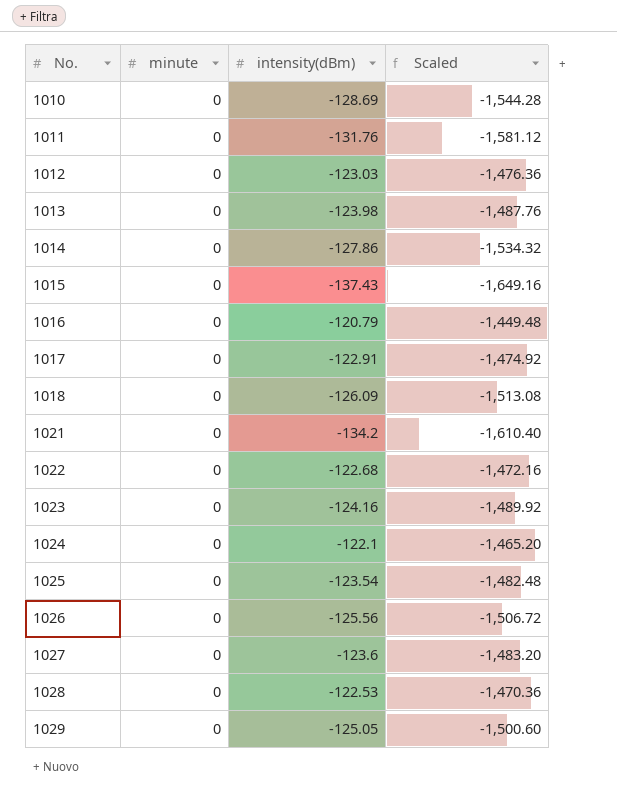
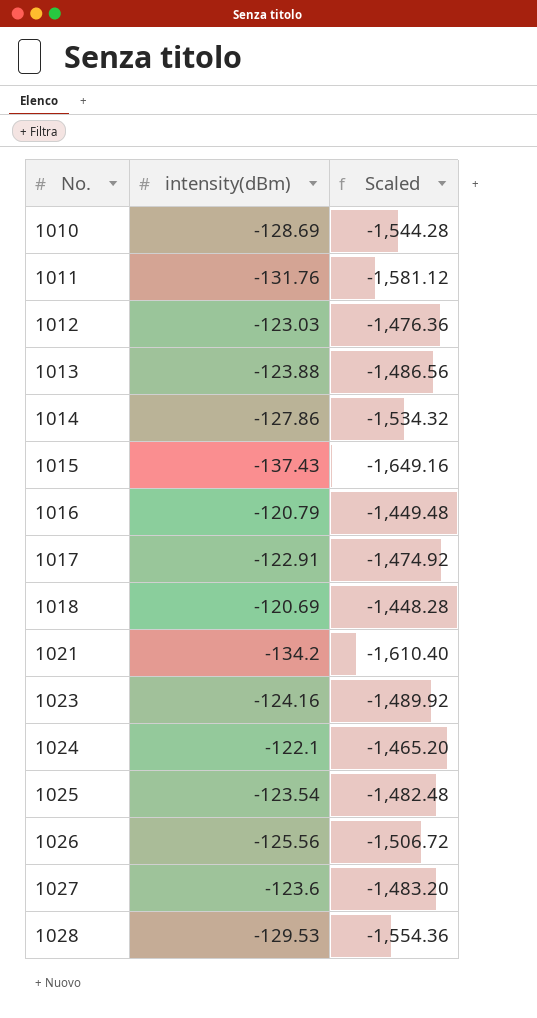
column minute | position: 2 -> none
row 1022: 0 | -122.68 | -1,472.16 -> none
row 1029: 0 | -125.05 | -1,500.60 -> none
1013 | intensity(dBm): -123.98 -> -123.88
1013 | Scaled: -1,487.76 -> -1,486.56
1018 | intensity(dBm): -126.09 -> -120.69
1018 | Scaled: -1,513.08 -> -1,448.28
1028 | intensity(dBm): -122.53 -> -129.53
1028 | Scaled: -1,470.36 -> -1,554.36

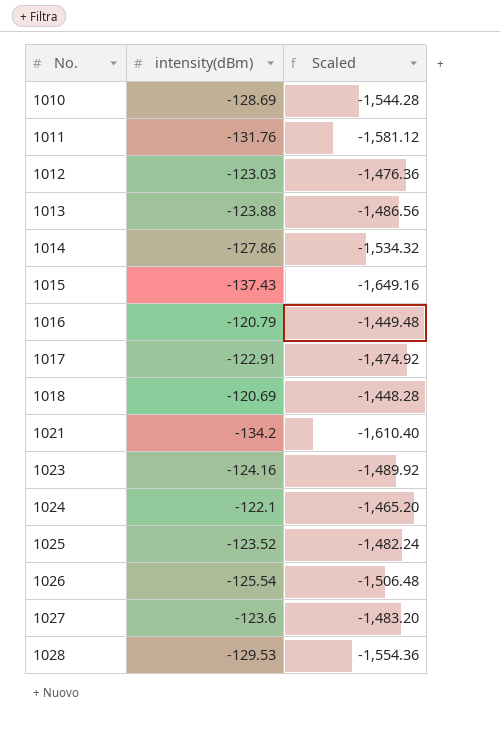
1025 | intensity(dBm): -123.54 -> -123.52
1025 | Scaled: -1,482.48 -> -1,482.24
1026 | intensity(dBm): -125.56 -> -125.54
1026 | Scaled: -1,506.72 -> -1,506.48

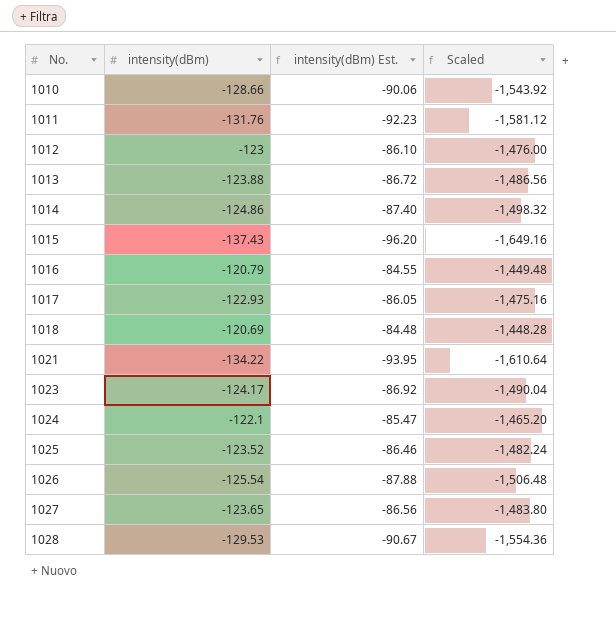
column intensity(dBm) Est. | formula: none -> [intensity(dBm)] * 0.7
1010 | intensity(dBm): -128.69 -> -128.66
1010 | Scaled: -1,544.28 -> -1,543.92
1012 | intensity(dBm): -123.03 -> -123
1012 | Scaled: -1,476.36 -> -1,476.00
1014 | intensity(dBm): -127.86 -> -124.86
1014 | Scaled: -1,534.32 -> -1,498.32
1017 | intensity(dBm): -122.91 -> -122.93
1017 | Scaled: -1,474.92 -> -1,475.16
1021 | intensity(dBm): -134.2 -> -134.22
1021 | Scaled: -1,610.40 -> -1,610.64
1023 | intensity(dBm): -124.16 -> -124.17
1023 | Scaled: -1,489.92 -> -1,490.04
1027 | intensity(dBm): -123.6 -> -123.65
1027 | Scaled: -1,483.20 -> -1,483.80

